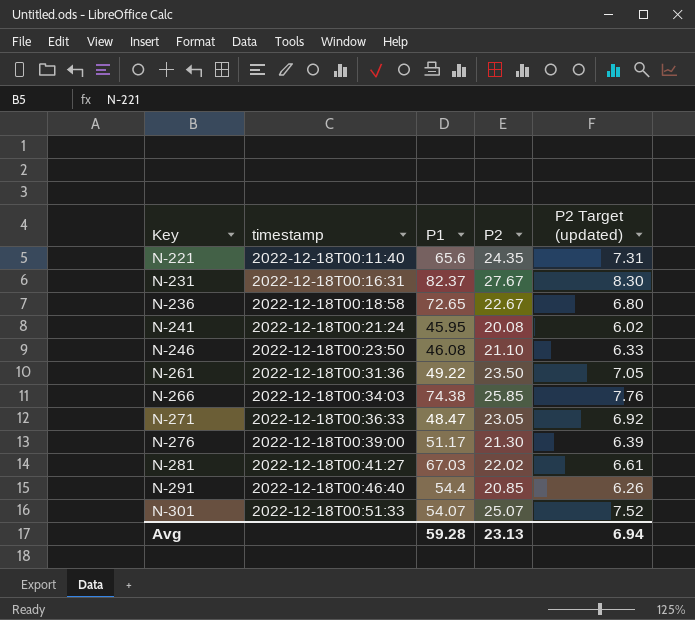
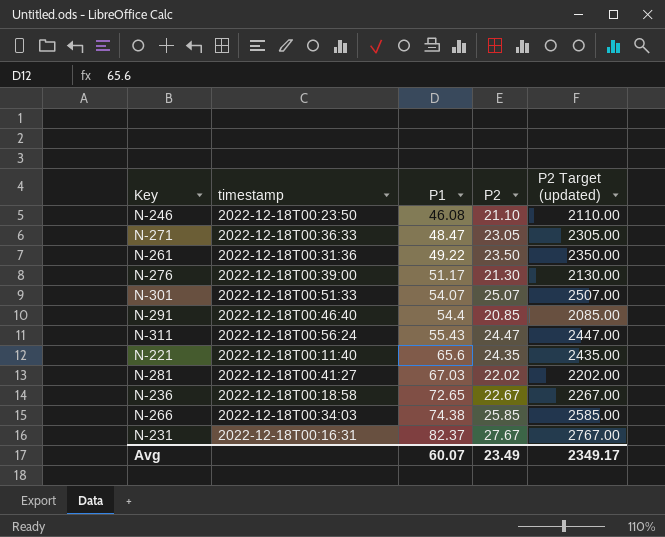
row order: Key ascending -> P1 ascending
column P2 Target (updated) | formula: [P2] * 0.3 -> [P2] * 100
row N-241: 2022-12-18T00:21:24 | 45.95 | 20.08 | 6.02 -> none
row N-311: none -> 2022-12-18T00:56:24 | 55.43 | 24.47 | 2447.00
Avg | P1: 59.28 -> 60.07
Avg | P2: 23.13 -> 23.49
Avg | P2 Target (updated): 6.94 -> 2349.17

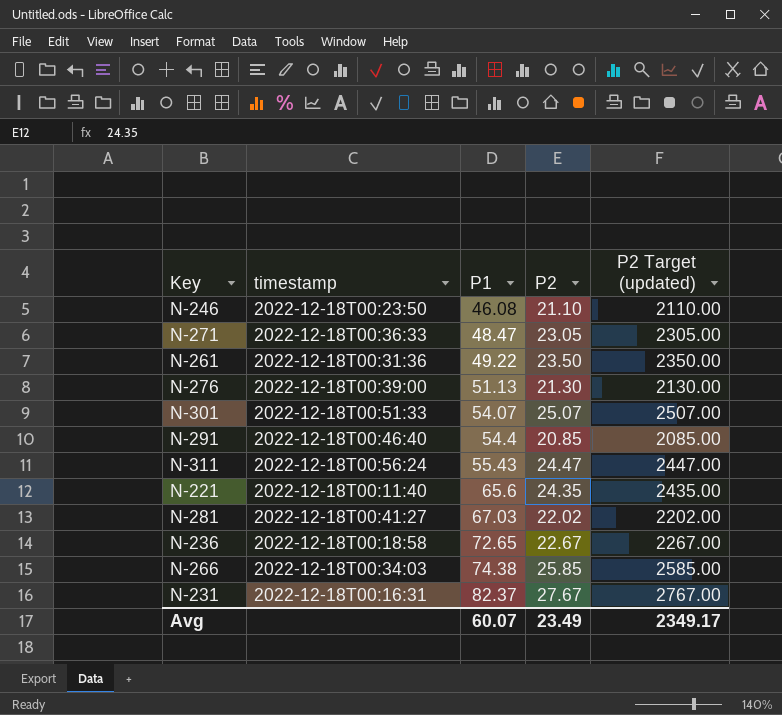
N-276 | P1: 51.17 -> 51.13

